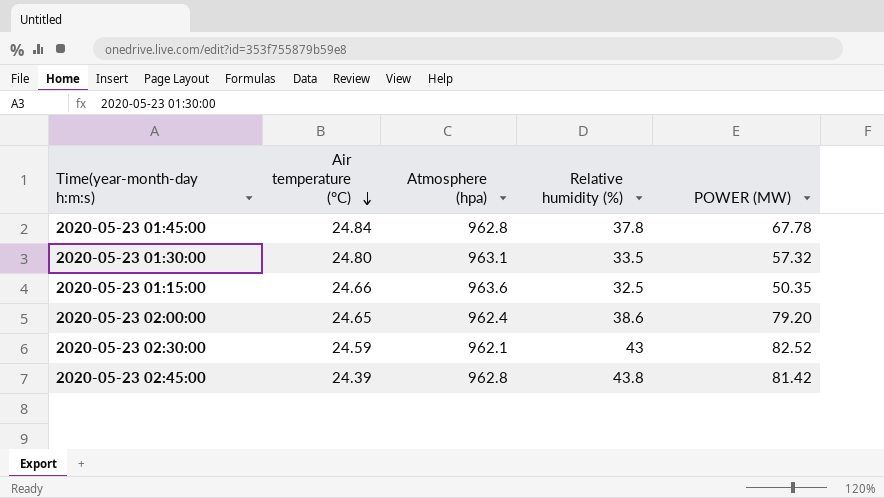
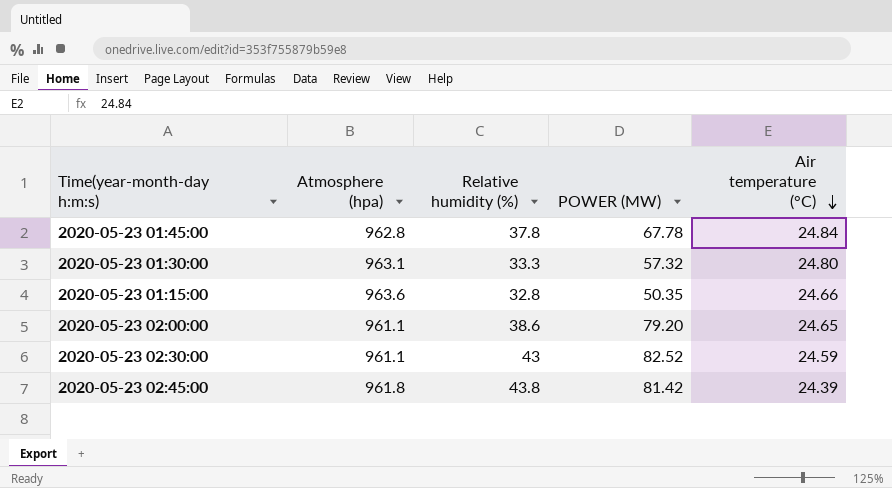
column Air temperature (°C) | position: 2 -> 5
2020-05-23 01:30:00 | Relative humidity (%): 33.5 -> 33.3
2020-05-23 01:15:00 | Relative humidity (%): 32.5 -> 32.8
2020-05-23 02:00:00 | Atmosphere (hpa): 962.4 -> 961.1
2020-05-23 02:30:00 | Atmosphere (hpa): 962.1 -> 961.1
2020-05-23 02:45:00 | Atmosphere (hpa): 962.8 -> 961.8

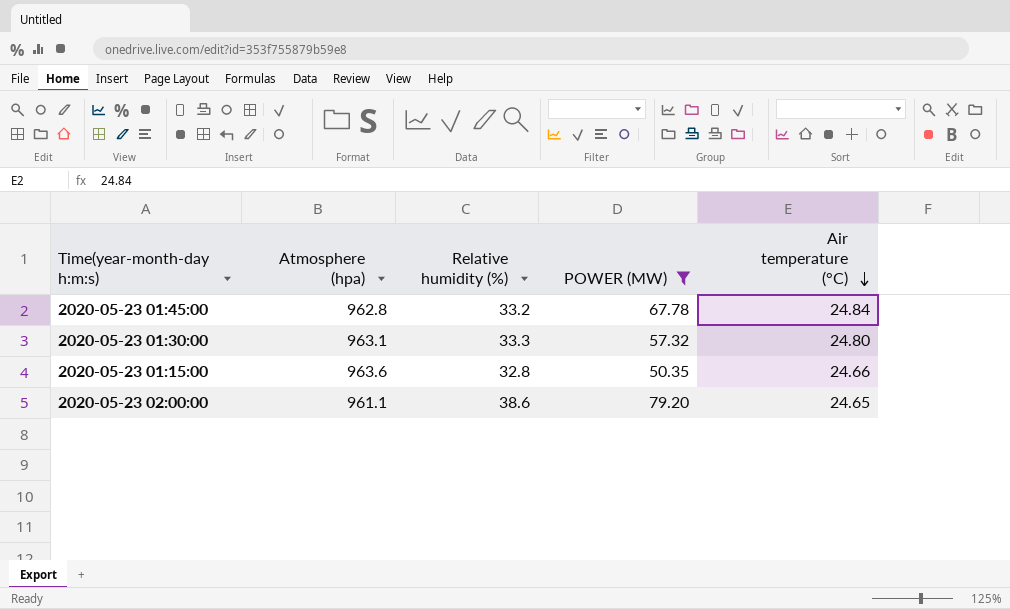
filter: none -> POWER (MW) <= 79.20
2020-05-23 01:45:00 | Relative humidity (%): 37.8 -> 33.2

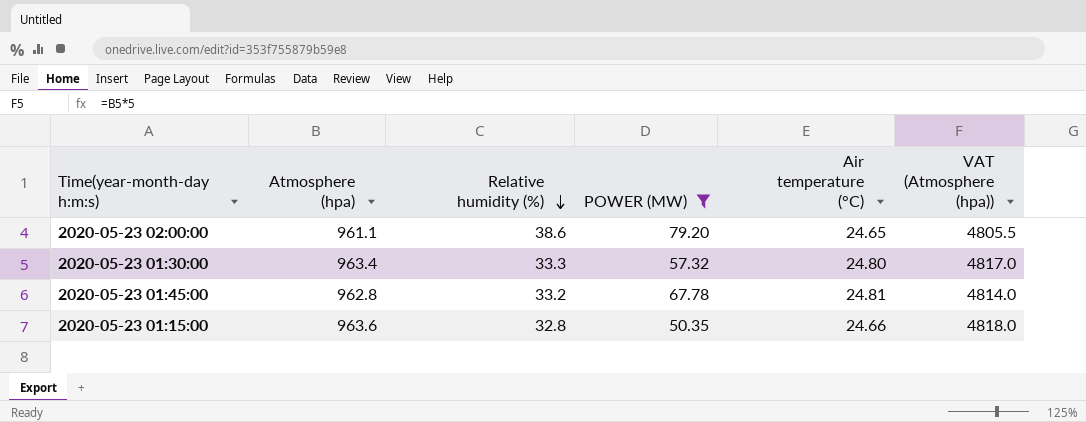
row order: Air temperature (°C) descending -> Relative humidity (%) descending
column VAT (Atmosphere (hpa)) | formula: none -> [Atmosphere (hpa)] * 5
2020-05-23 01:30:00 | Atmosphere (hpa): 963.1 -> 963.4
2020-05-23 01:45:00 | Air temperature (°C): 24.84 -> 24.81

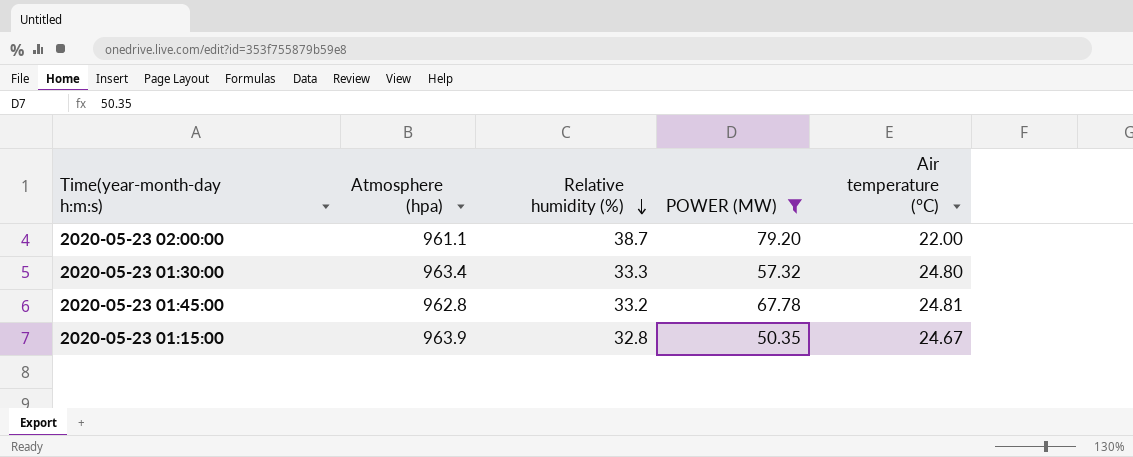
column VAT (Atmosphere (hpa)) | formula: [Atmosphere (hpa)] * 5 -> none
2020-05-23 02:00:00 | Relative humidity (%): 38.6 -> 38.7
2020-05-23 02:00:00 | Air temperature (°C): 24.65 -> 22.00
2020-05-23 01:15:00 | Atmosphere (hpa): 963.6 -> 963.9
2020-05-23 01:15:00 | Air temperature (°C): 24.66 -> 24.67

